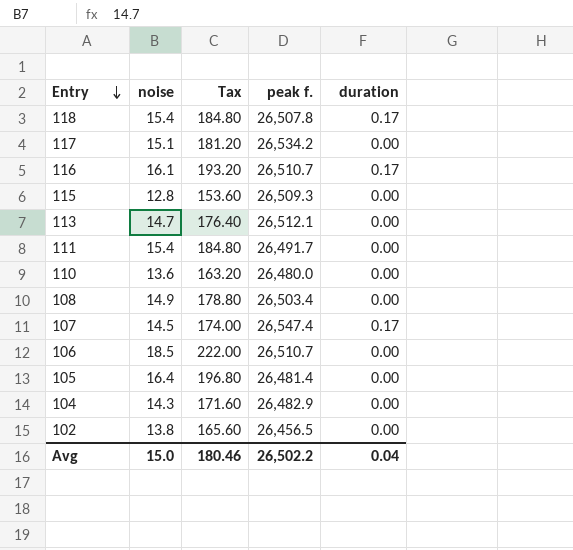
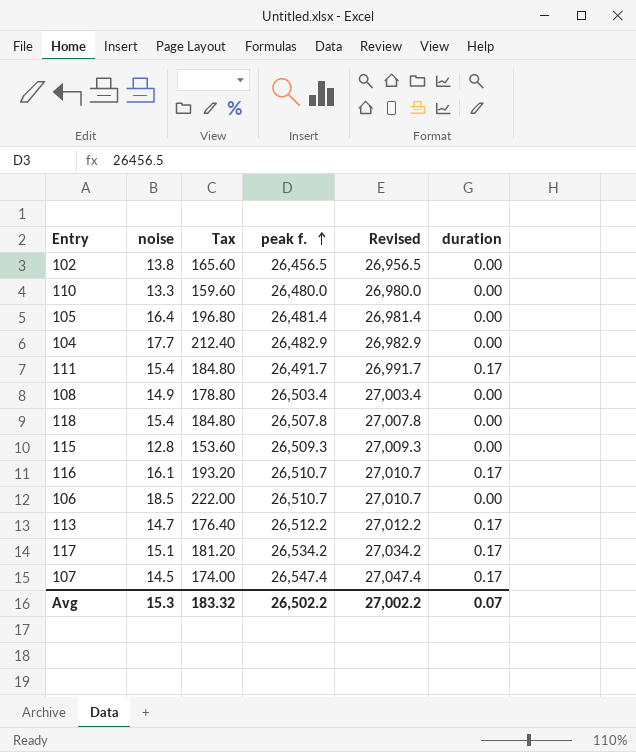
row order: Entry descending -> peak f. ascending
column Revised | formula: none -> [peak f.] + 500
110 | noise: 13.6 -> 13.3
110 | Tax: 163.20 -> 159.60
104 | noise: 14.3 -> 17.7
104 | Tax: 171.60 -> 212.40
111 | duration: 0.00 -> 0.17
118 | duration: 0.17 -> 0.00
113 | peak f.: 26,512.1 -> 26,512.2
113 | duration: 0.00 -> 0.17
117 | duration: 0.00 -> 0.17
Avg | noise: 15.0 -> 15.3
Avg | Tax: 180.46 -> 183.32
Avg | duration: 0.04 -> 0.07

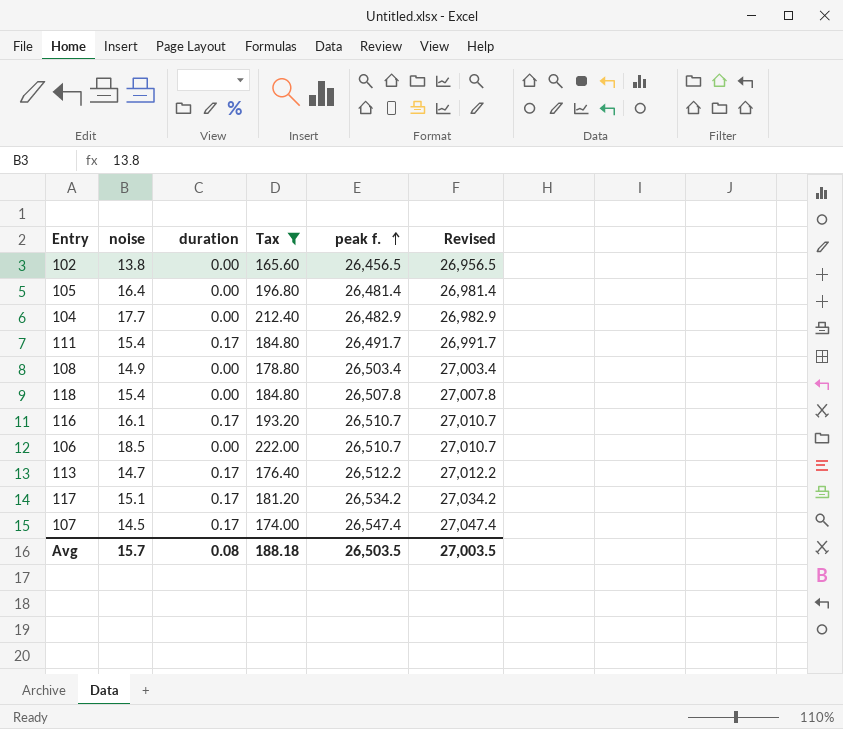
filter: none -> Tax >= 165.60
column duration | position: 6 -> 3
Avg | noise: 15.3 -> 15.7
Avg | duration: 0.07 -> 0.08
Avg | Tax: 183.32 -> 188.18
Avg | peak f.: 26,502.2 -> 26,503.5
Avg | Revised: 27,002.2 -> 27,003.5

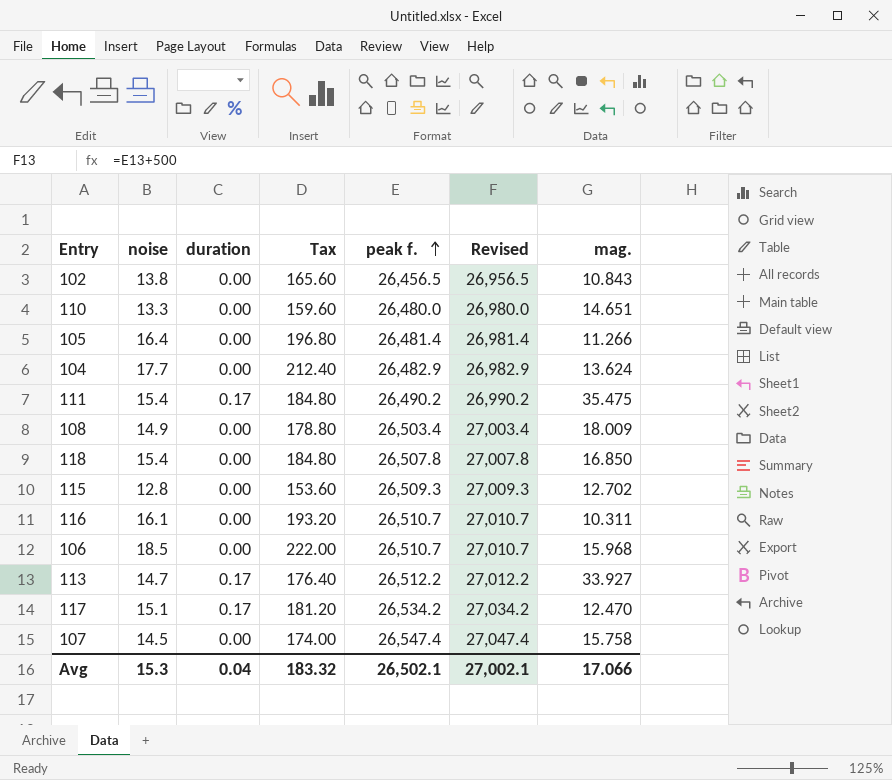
filter: Tax >= 165.60 -> none
column mag. | position: none -> 7
111 | peak f.: 26,491.7 -> 26,490.2
111 | Revised: 26,991.7 -> 26,990.2
116 | duration: 0.17 -> 0.00
107 | duration: 0.17 -> 0.00
Avg | noise: 15.7 -> 15.3
Avg | duration: 0.08 -> 0.04
Avg | Tax: 188.18 -> 183.32
Avg | peak f.: 26,503.5 -> 26,502.1
Avg | Revised: 27,003.5 -> 27,002.1

